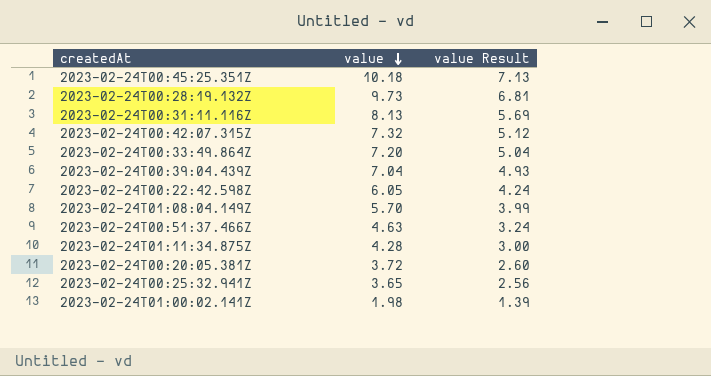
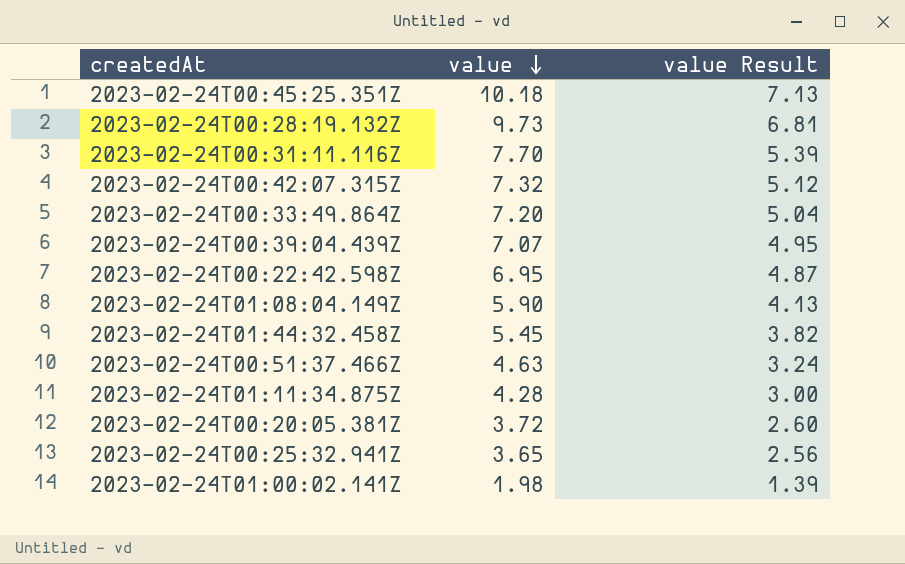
2023-02-24T00:31:11.116Z | value: 8.13 -> 7.70
2023-02-24T00:31:11.116Z | value Result: 5.69 -> 5.39
2023-02-24T00:39:04.439Z | value: 7.04 -> 7.07
2023-02-24T00:39:04.439Z | value Result: 4.93 -> 4.95
2023-02-24T00:22:42.598Z | value: 6.05 -> 6.95
2023-02-24T00:22:42.598Z | value Result: 4.24 -> 4.87
2023-02-24T01:08:04.149Z | value: 5.70 -> 5.90
2023-02-24T01:08:04.149Z | value Result: 3.99 -> 4.13
row 2023-02-24T01:44:32.458Z: none -> 5.45 | 3.82

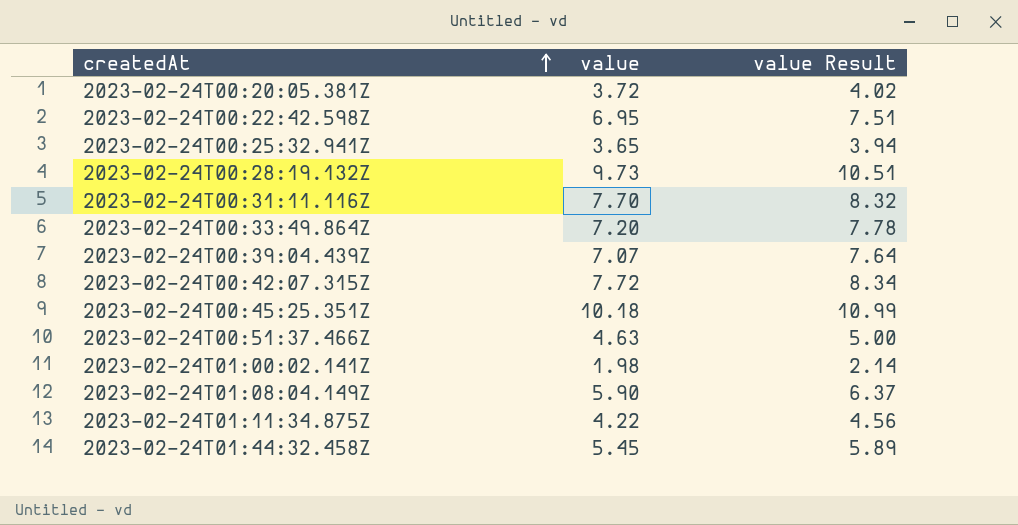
row order: value descending -> createdAt ascending
column value Result | formula: [value] * 0.7 -> [value] * 1.08
2023-02-24T00:42:07.315Z | value: 7.32 -> 7.72
2023-02-24T01:11:34.875Z | value: 4.28 -> 4.22

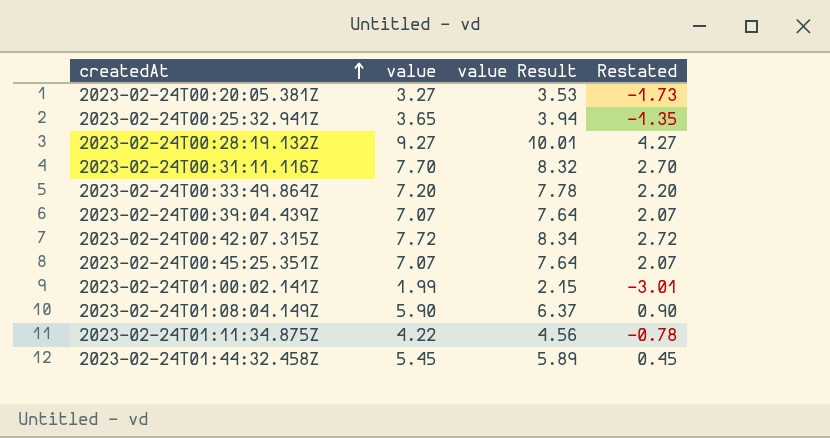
column Restated | formula: none -> [value] - 5
row 2023-02-24T00:22:42.598Z: 6.95 | 7.51 -> none
row 2023-02-24T00:51:37.466Z: 4.63 | 5.00 -> none
2023-02-24T00:20:05.381Z | value: 3.72 -> 3.27
2023-02-24T00:20:05.381Z | value Result: 4.02 -> 3.53
2023-02-24T00:28:19.132Z | value: 9.73 -> 9.27
2023-02-24T00:28:19.132Z | value Result: 10.51 -> 10.01
2023-02-24T00:45:25.351Z | value: 10.18 -> 7.07
2023-02-24T00:45:25.351Z | value Result: 10.99 -> 7.64
2023-02-24T01:00:02.141Z | value: 1.98 -> 1.99
2023-02-24T01:00:02.141Z | value Result: 2.14 -> 2.15

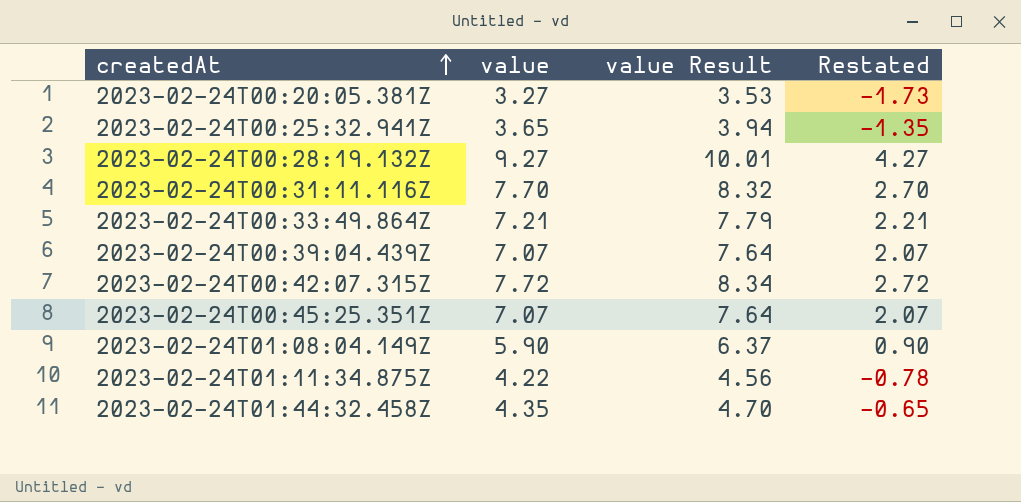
row 2023-02-24T01:00:02.141Z: 1.99 | 2.15 | -3.01 -> none
2023-02-24T00:33:49.864Z | value: 7.20 -> 7.21
2023-02-24T00:33:49.864Z | value Result: 7.78 -> 7.79
2023-02-24T00:33:49.864Z | Restated: 2.20 -> 2.21
2023-02-24T01:44:32.458Z | value: 5.45 -> 4.35
2023-02-24T01:44:32.458Z | value Result: 5.89 -> 4.70
2023-02-24T01:44:32.458Z | Restated: 0.45 -> -0.65

